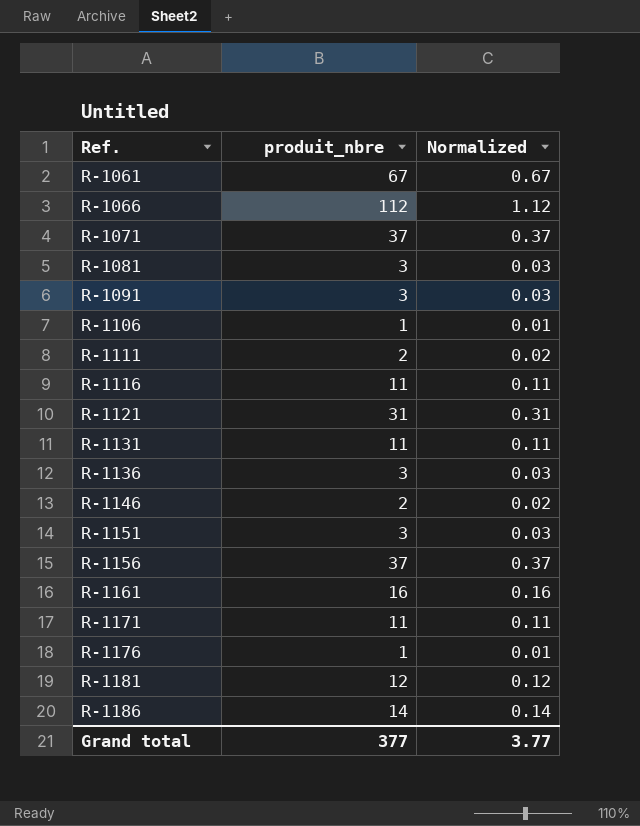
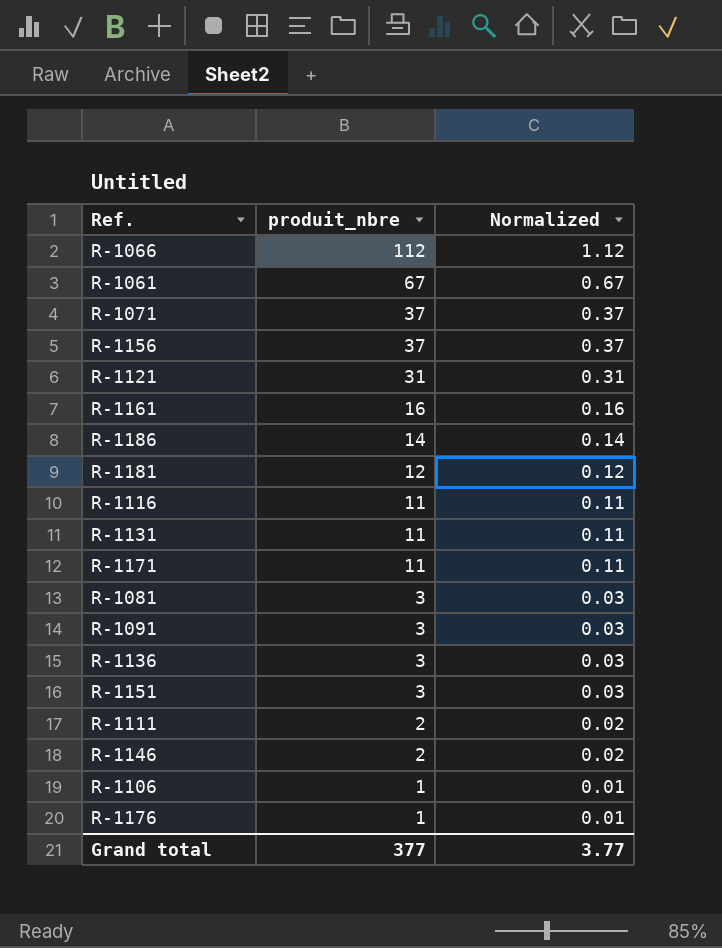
row order: Ref. ascending -> produit_nbre descending

